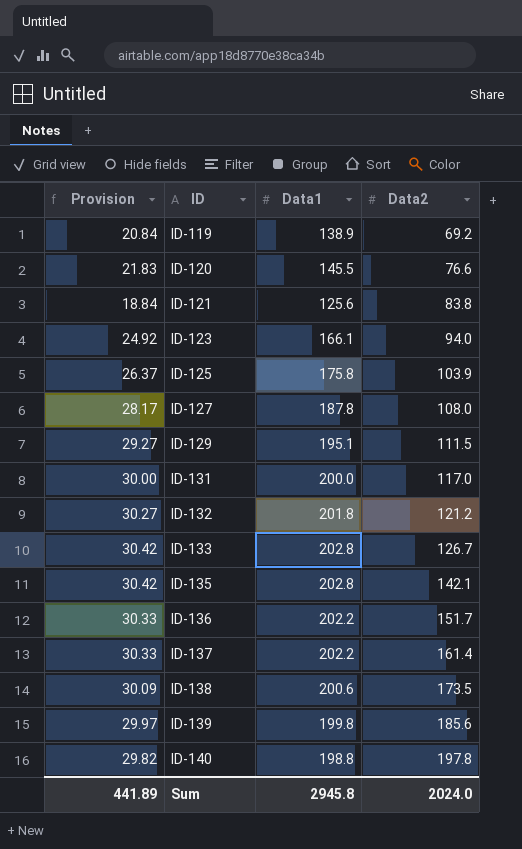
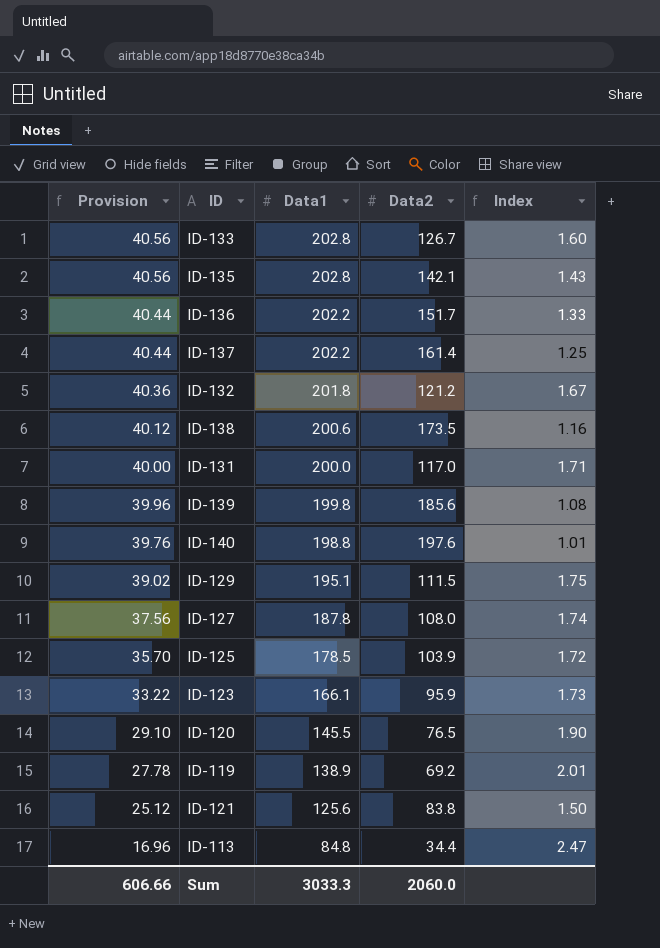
row order: ID ascending -> Provision descending
column Provision | formula: [Data1] * 0.15 -> [Data1] * 0.2
column Index | formula: none -> [Data1] / [Data2]
ID-140 | Data2: 197.8 -> 197.6
ID-125 | Data1: 175.8 -> 178.5
ID-123 | Data2: 94.0 -> 95.9
ID-120 | Data2: 76.6 -> 76.5
row ID-113: none -> 16.96 | 84.8 | 34.4 | 2.47
Sum | Provision: 441.89 -> 606.66
Sum | Data1: 2945.8 -> 3033.3
Sum | Data2: 2024.0 -> 2060.0

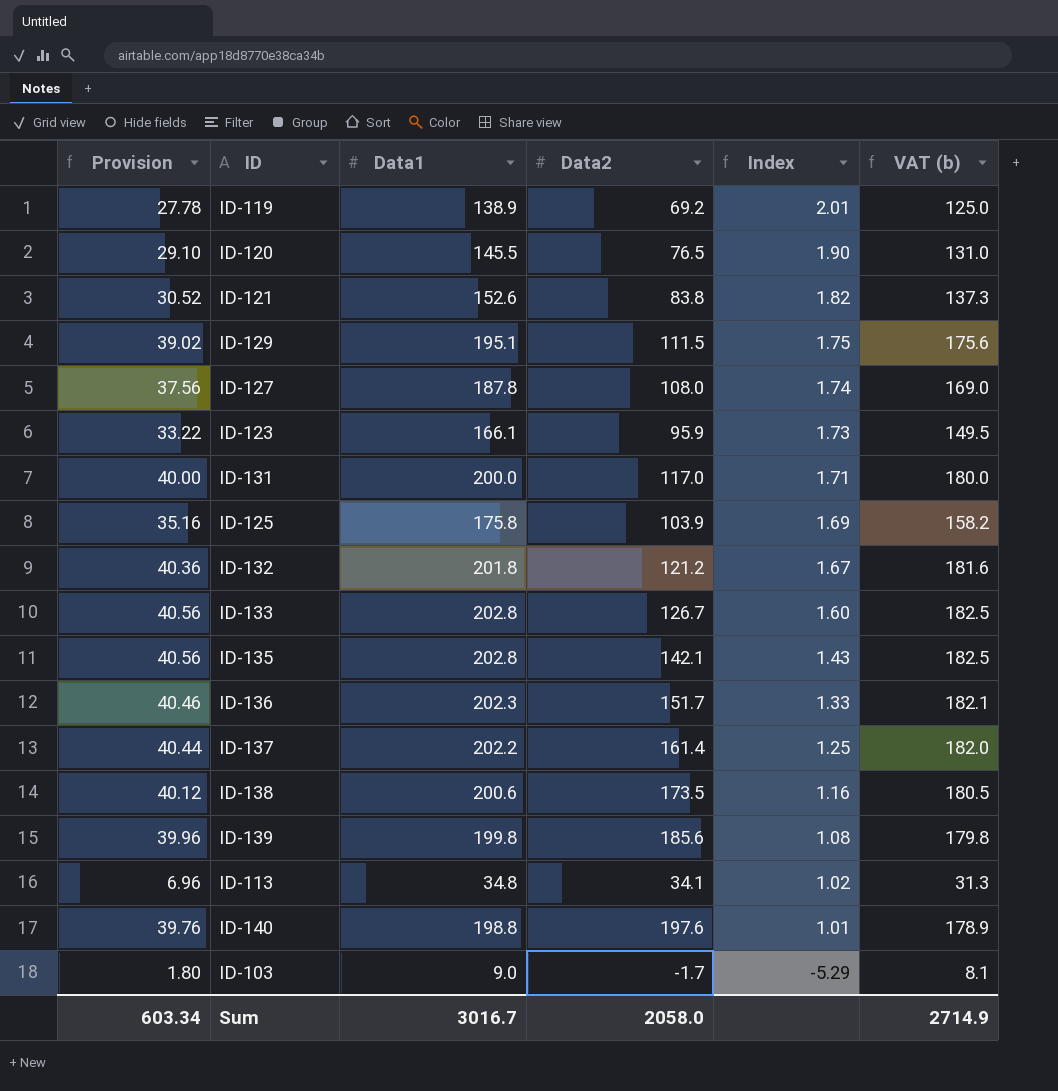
row order: Provision descending -> Index descending
column VAT (b) | formula: none -> [Data1] * 0.9
ID-121 | Provision: 25.12 -> 30.52
ID-121 | Data1: 125.6 -> 152.6
ID-121 | Index: 1.50 -> 1.82
ID-125 | Provision: 35.70 -> 35.16
ID-125 | Data1: 178.5 -> 175.8
ID-125 | Index: 1.72 -> 1.69
ID-136 | Provision: 40.44 -> 40.46
ID-136 | Data1: 202.2 -> 202.3
ID-113 | Provision: 16.96 -> 6.96
ID-113 | Data1: 84.8 -> 34.8
ID-113 | Data2: 34.4 -> 34.1
ID-113 | Index: 2.47 -> 1.02
row ID-103: none -> 1.80 | 9.0 | -1.7 | -5.29 | 8.1
Sum | Provision: 606.66 -> 603.34
Sum | Data1: 3033.3 -> 3016.7
Sum | Data2: 2060.0 -> 2058.0

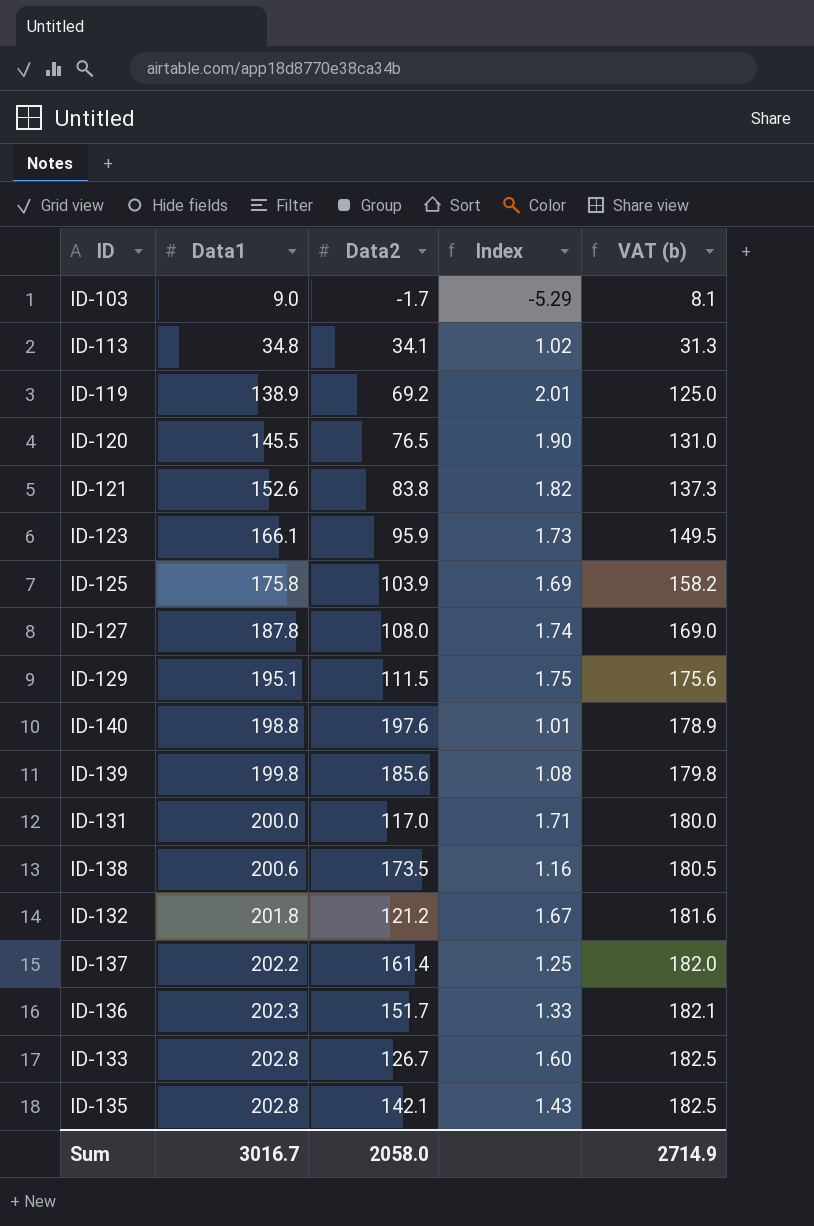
row order: Index descending -> Data1 ascending
column Provision | formula: [Data1] * 0.2 -> none

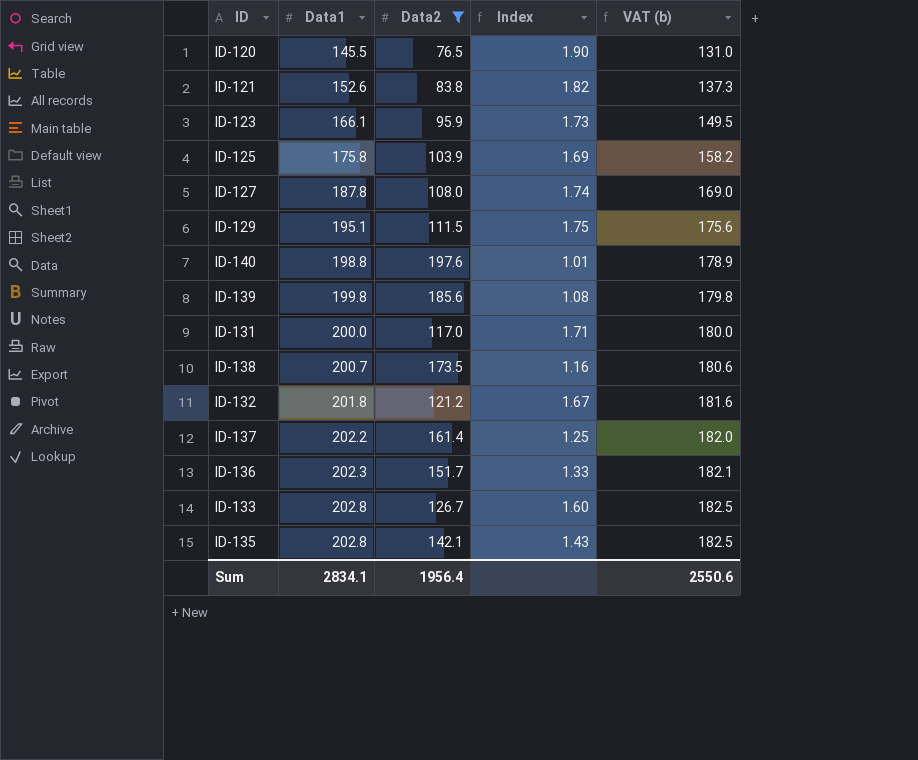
filter: none -> Data2 >= 76.5
ID-138 | Data1: 200.6 -> 200.7
ID-138 | VAT (b): 180.5 -> 180.6
Sum | Data1: 3016.7 -> 2834.1
Sum | Data2: 2058.0 -> 1956.4
Sum | VAT (b): 2714.9 -> 2550.6

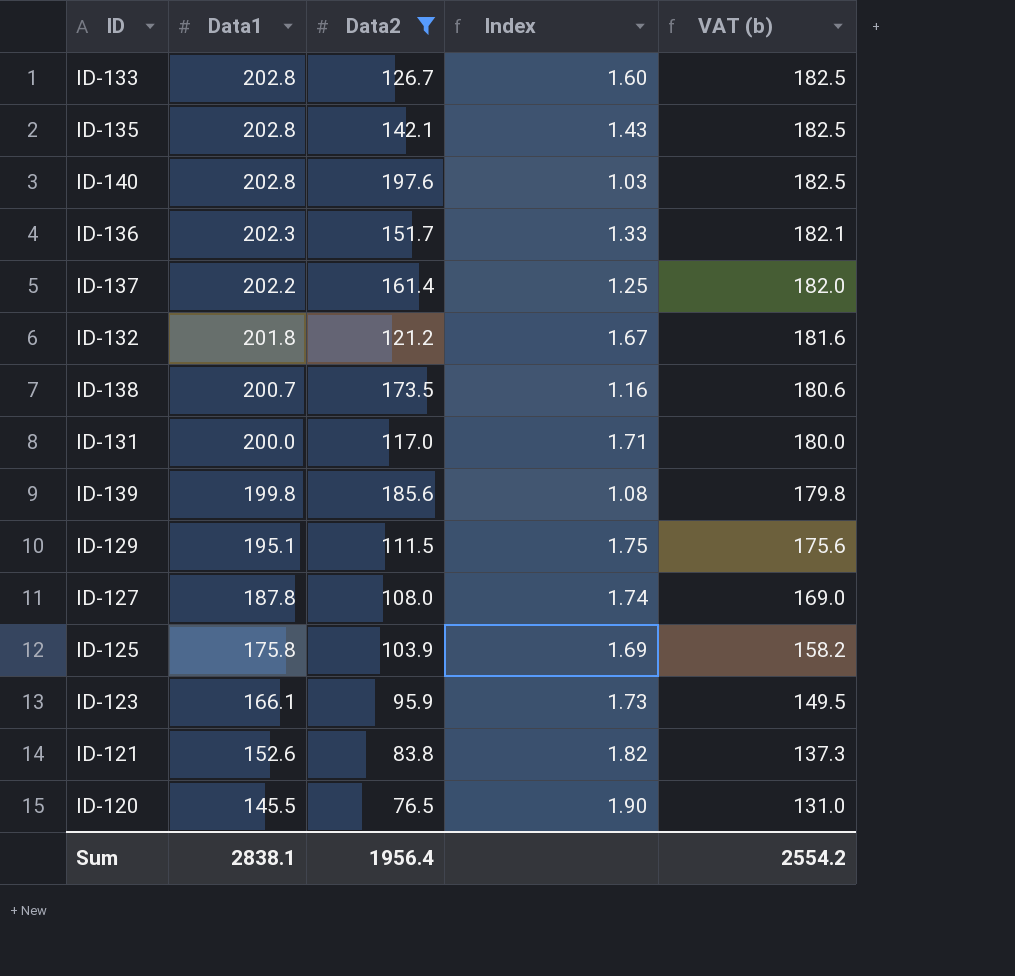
row order: Data1 ascending -> Data1 descending
ID-140 | Data1: 198.8 -> 202.8
ID-140 | Index: 1.01 -> 1.03
ID-140 | VAT (b): 178.9 -> 182.5
Sum | Data1: 2834.1 -> 2838.1
Sum | VAT (b): 2550.6 -> 2554.2

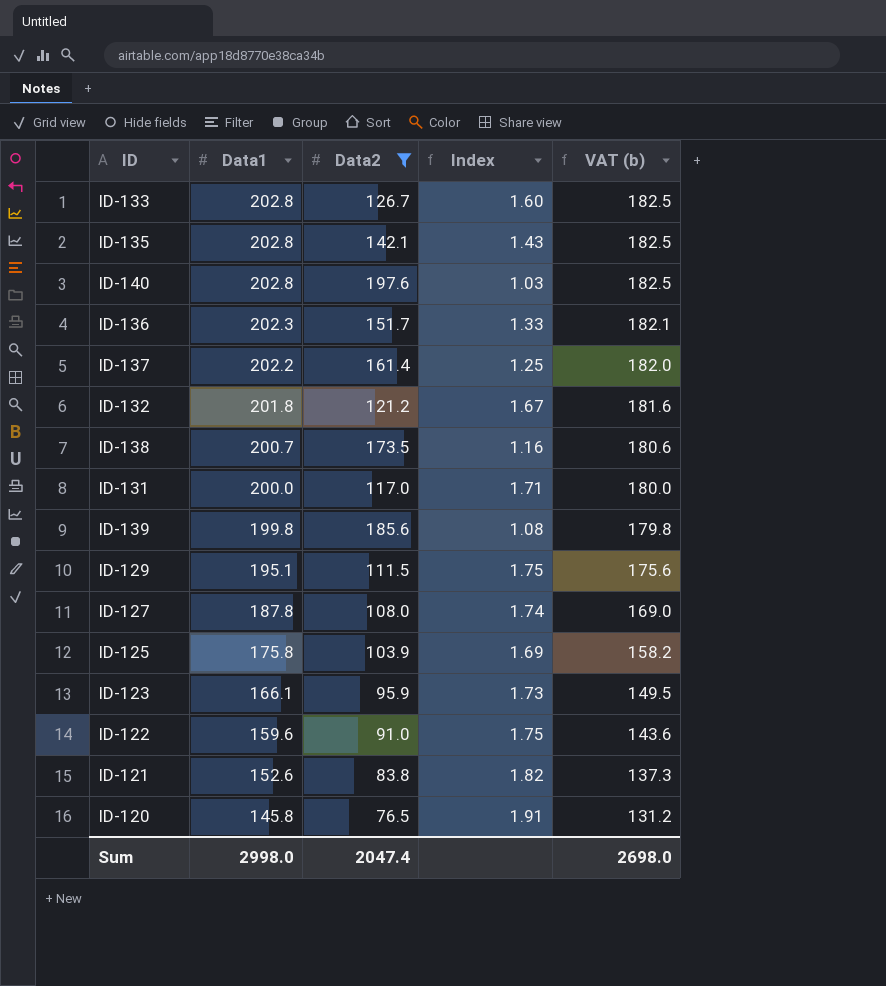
row ID-122: none -> 159.6 | 91.0 | 1.75 | 143.6
ID-120 | Data1: 145.5 -> 145.8
ID-120 | Index: 1.90 -> 1.91
ID-120 | VAT (b): 131.0 -> 131.2
Sum | Data1: 2838.1 -> 2998.0
Sum | Data2: 1956.4 -> 2047.4
Sum | VAT (b): 2554.2 -> 2698.0

